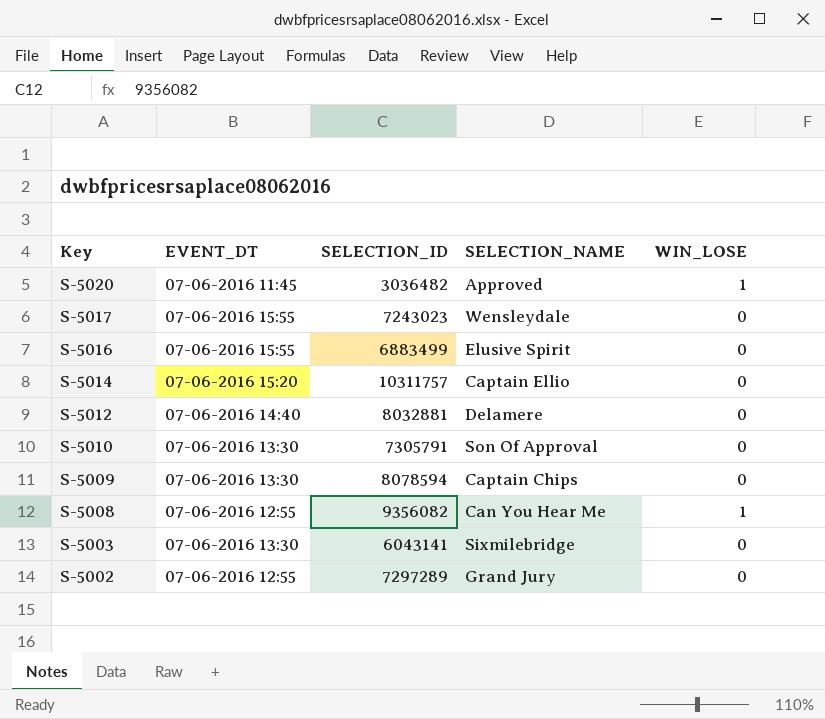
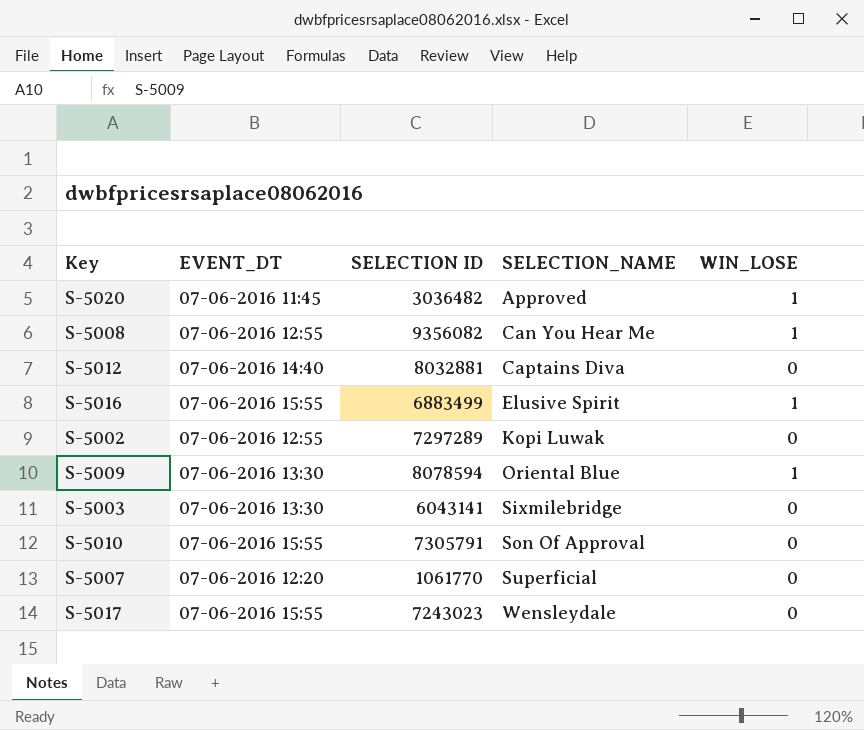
row order: Key descending -> SELECTION_NAME ascending
column name: SELECTION_ID -> SELECTION ID
row S-5014: 07-06-2016 15:20 | 10311757 | Captain Ellio | 0 -> none
S-5012 | SELECTION_NAME: Delamere -> Captains Diva
S-5016 | WIN_LOSE: 0 -> 1
S-5002 | SELECTION_NAME: Grand Jury -> Kopi Luwak
S-5009 | SELECTION_NAME: Captain Chips -> Oriental Blue
S-5009 | WIN_LOSE: 0 -> 1
S-5010 | EVENT_DT: 07-06-2016 13:30 -> 07-06-2016 15:55
row S-5007: none -> 07-06-2016 12:20 | 1061770 | Superficial | 0

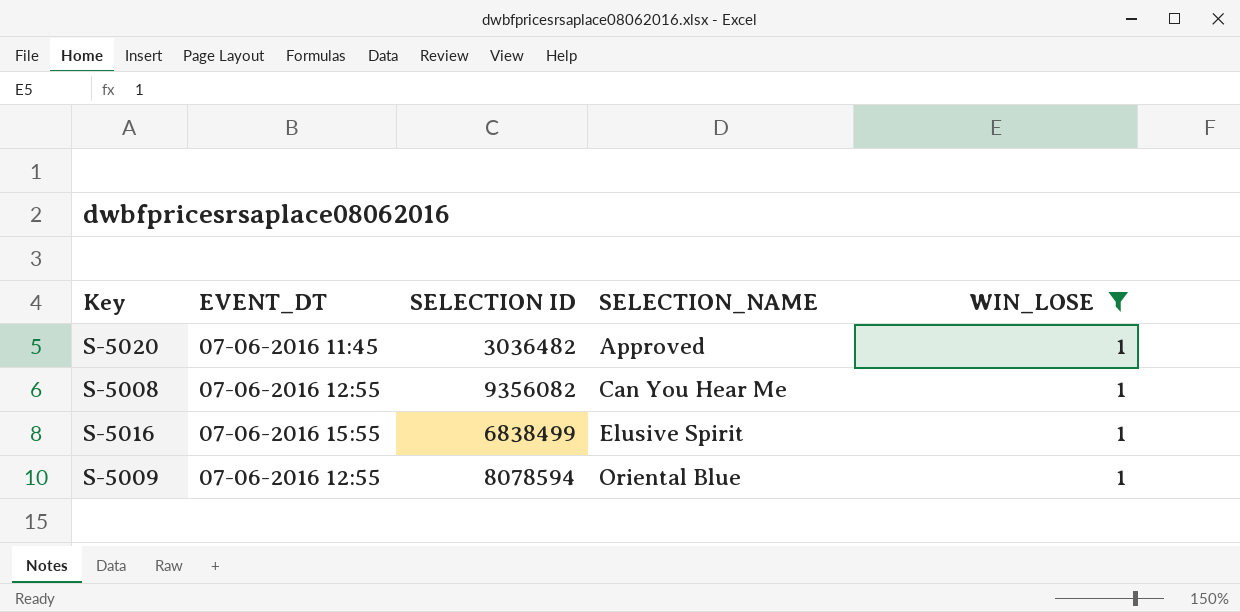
filter: none -> WIN_LOSE = 1
S-5016 | SELECTION ID: 6883499 -> 6838499
S-5009 | EVENT_DT: 07-06-2016 13:30 -> 07-06-2016 12:55

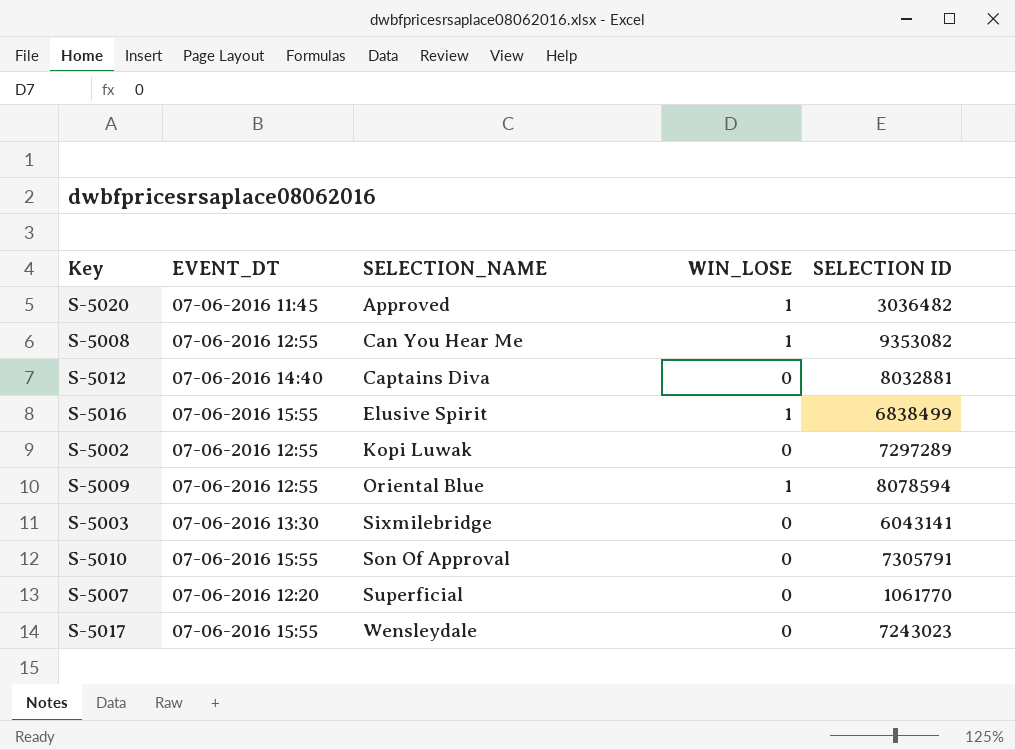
filter: WIN_LOSE = 1 -> none
column SELECTION ID | position: 3 -> 5
S-5008 | SELECTION ID: 9356082 -> 9353082

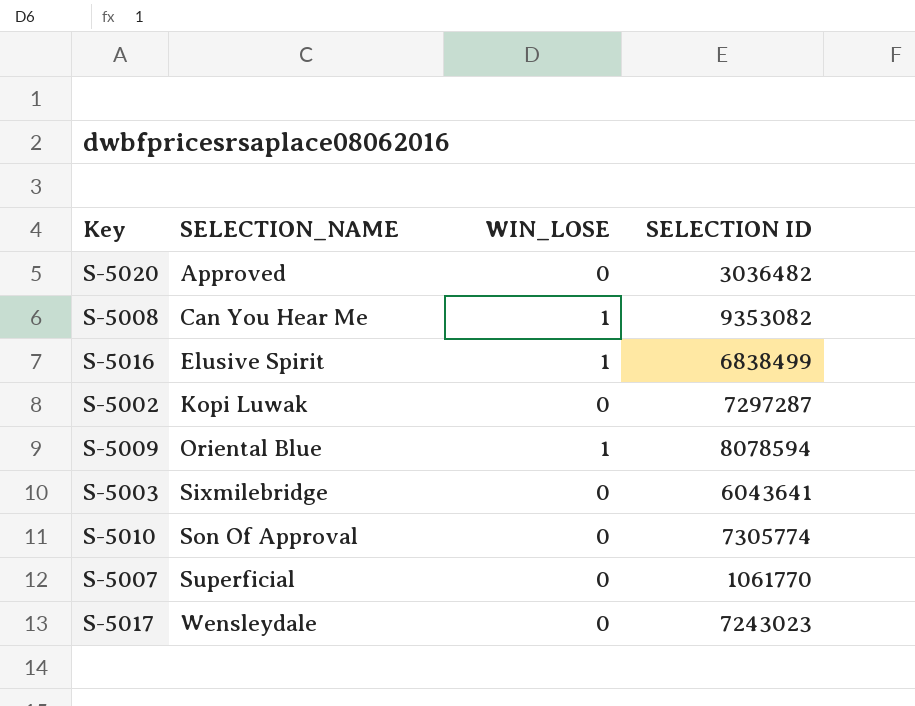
column EVENT_DT | position: 2 -> none
row S-5012: 07-06-2016 14:40 | Captains Diva | 0 | 8032881 -> none
S-5020 | WIN_LOSE: 1 -> 0
S-5002 | SELECTION ID: 7297289 -> 7297287
S-5003 | SELECTION ID: 6043141 -> 6043641
S-5010 | SELECTION ID: 7305791 -> 7305774

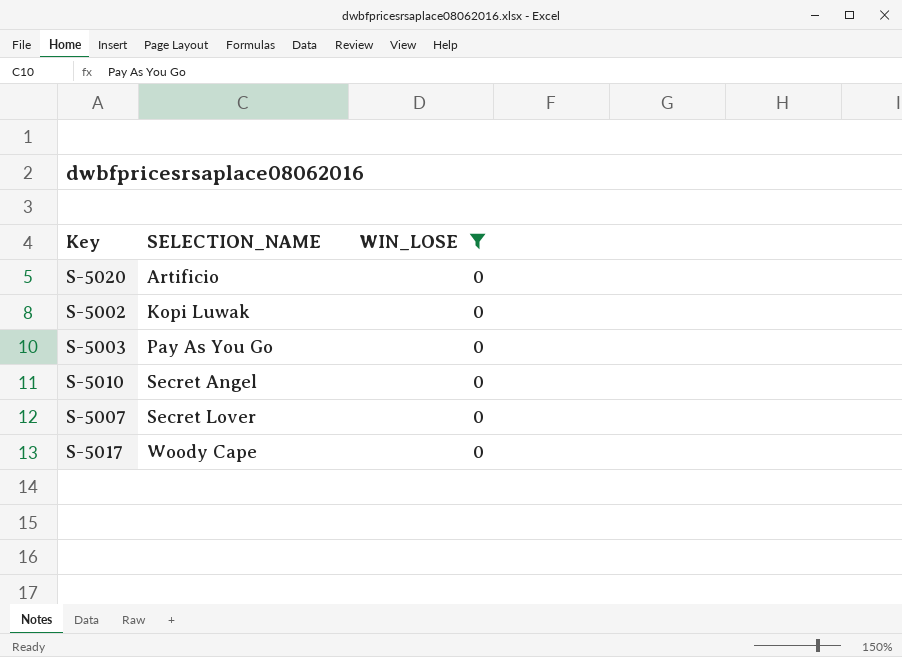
filter: none -> WIN_LOSE = 0
column SELECTION ID | position: 4 -> none
S-5020 | SELECTION_NAME: Approved -> Artificio
S-5003 | SELECTION_NAME: Sixmilebridge -> Pay As You Go
S-5010 | SELECTION_NAME: Son Of Approval -> Secret Angel
S-5007 | SELECTION_NAME: Superficial -> Secret Lover
S-5017 | SELECTION_NAME: Wensleydale -> Woody Cape

